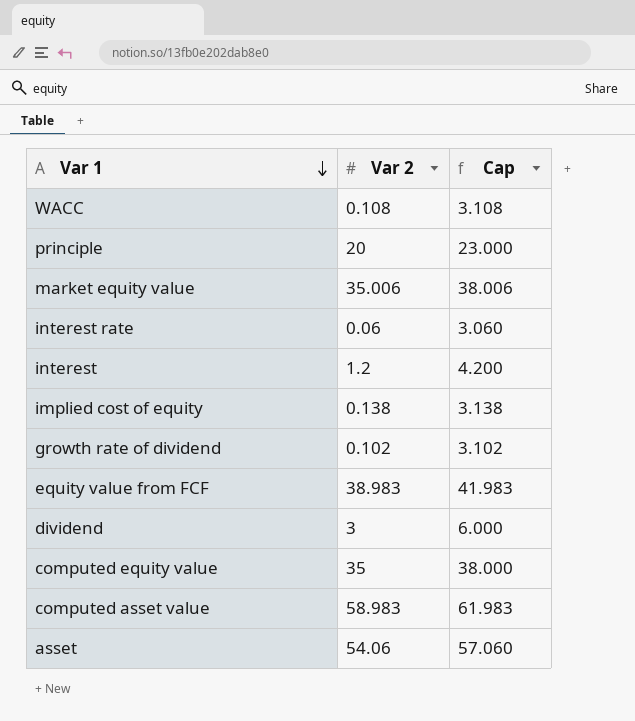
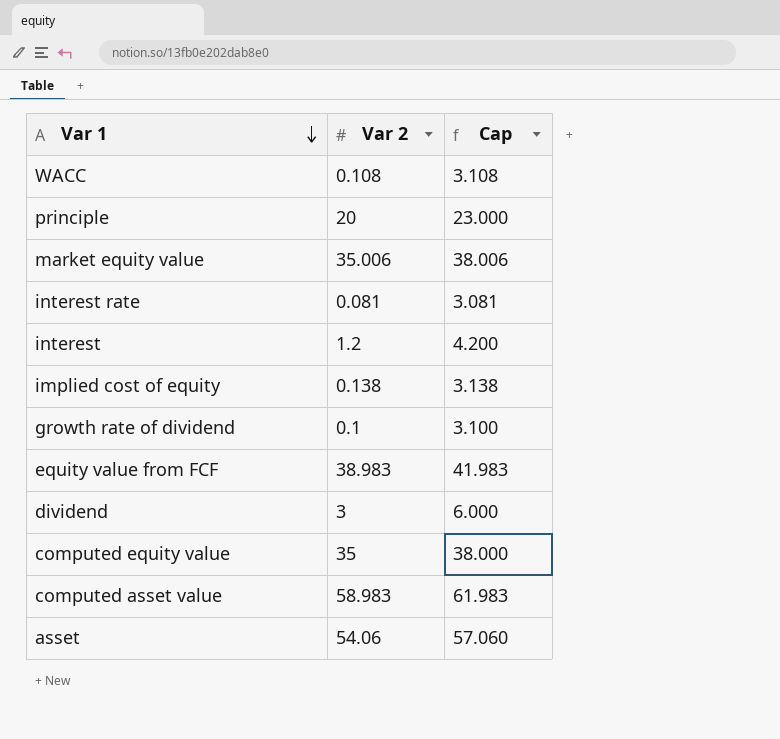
interest rate | Var 2: 0.06 -> 0.081
interest rate | Cap: 3.060 -> 3.081
growth rate of dividend | Var 2: 0.102 -> 0.1
growth rate of dividend | Cap: 3.102 -> 3.100

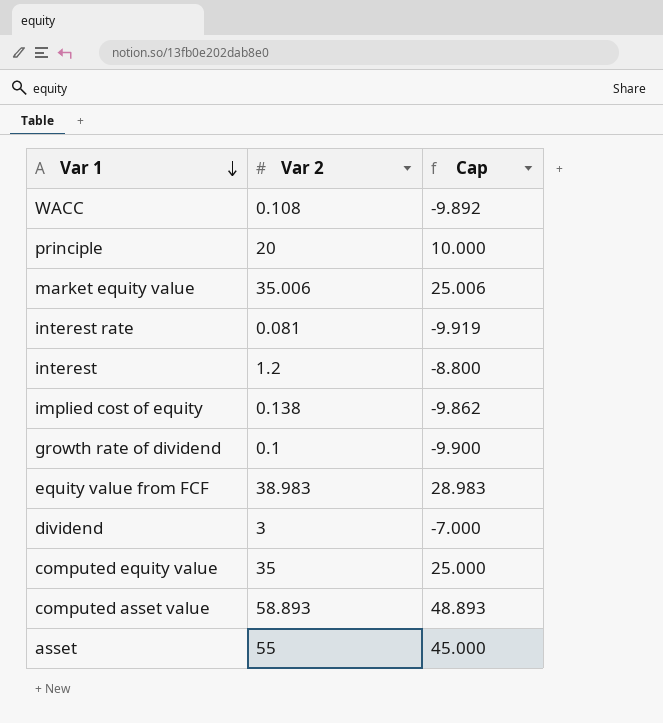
column Cap | formula: [Var 2] + 3 -> [Var 2] - 10
computed asset value | Var 2: 58.983 -> 58.893
asset | Var 2: 54.06 -> 55

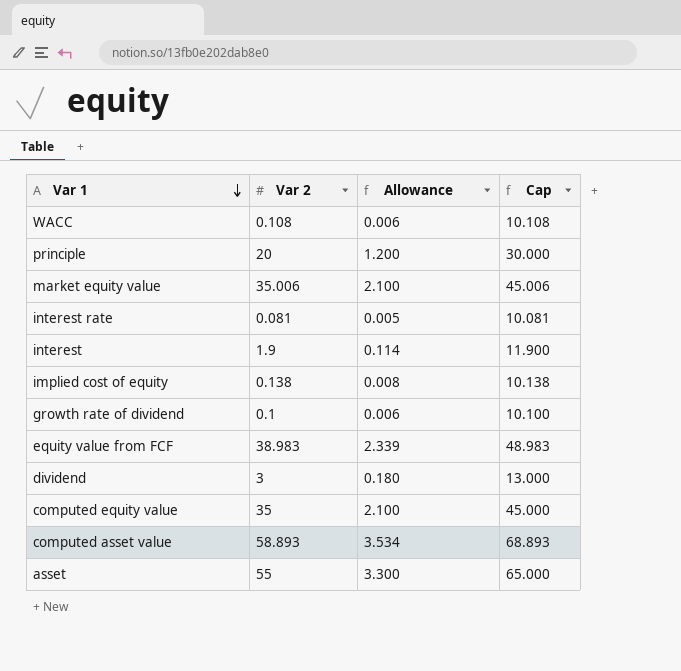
column Allowance | formula: none -> [Var 2] * 0.06
column Cap | formula: [Var 2] - 10 -> [Var 2] + 10
interest | Var 2: 1.2 -> 1.9

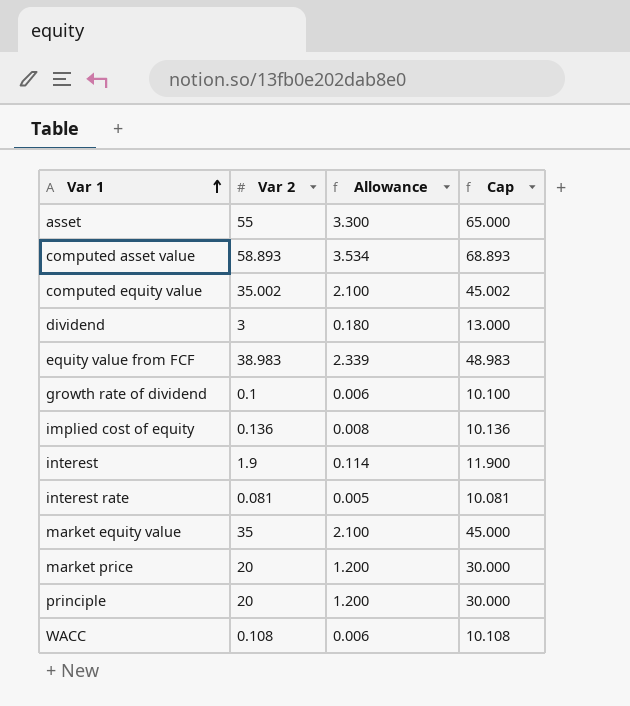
row order: Var 1 descending -> Var 1 ascending
computed equity value | Var 2: 35 -> 35.002
computed equity value | Cap: 45.000 -> 45.002
implied cost of equity | Var 2: 0.138 -> 0.136
implied cost of equity | Cap: 10.138 -> 10.136
market equity value | Var 2: 35.006 -> 35
market equity value | Cap: 45.006 -> 45.000
row market price: none -> 20 | 1.200 | 30.000

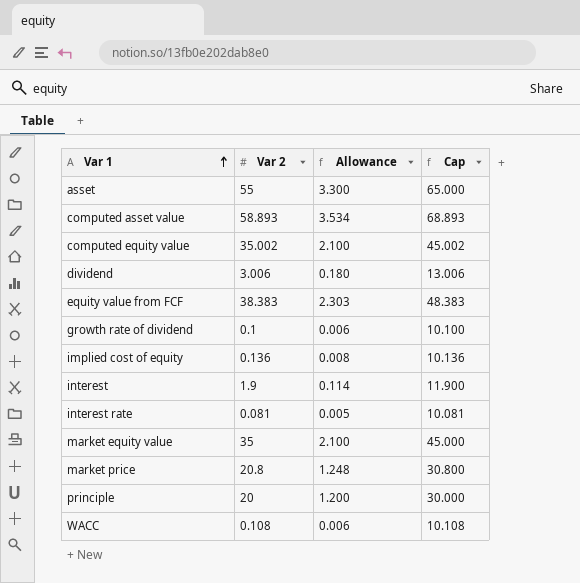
dividend | Var 2: 3 -> 3.006
dividend | Cap: 13.000 -> 13.006
equity value from FCF | Var 2: 38.983 -> 38.383
equity value from FCF | Allowance: 2.339 -> 2.303
equity value from FCF | Cap: 48.983 -> 48.383
market price | Var 2: 20 -> 20.8
market price | Allowance: 1.200 -> 1.248
market price | Cap: 30.000 -> 30.800

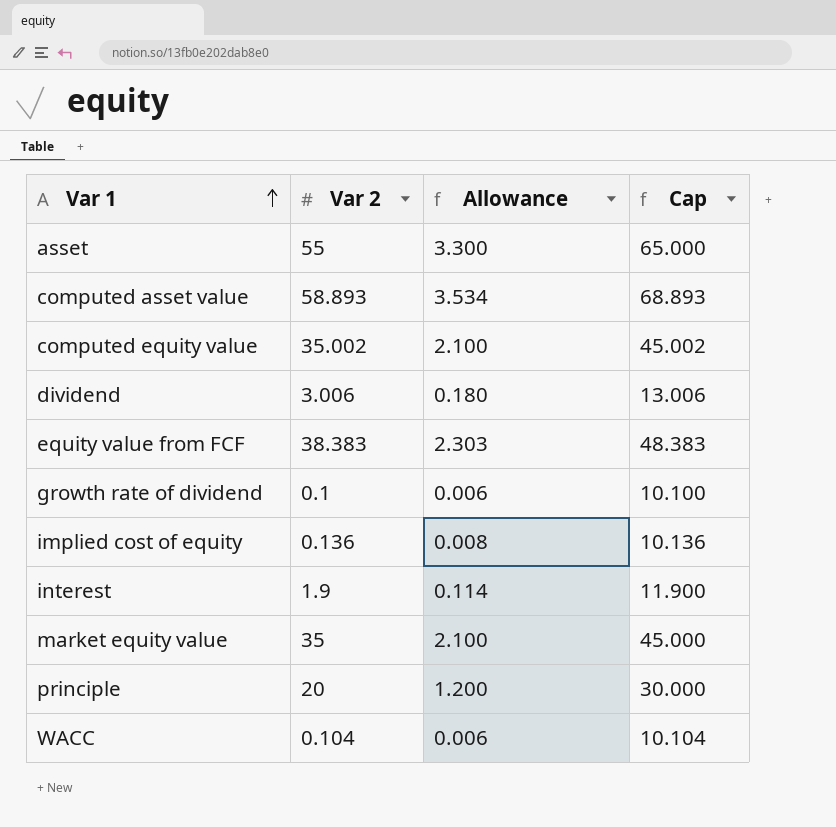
row interest rate: 0.081 | 0.005 | 10.081 -> none
row market price: 20.8 | 1.248 | 30.800 -> none
WACC | Var 2: 0.108 -> 0.104
WACC | Cap: 10.108 -> 10.104

